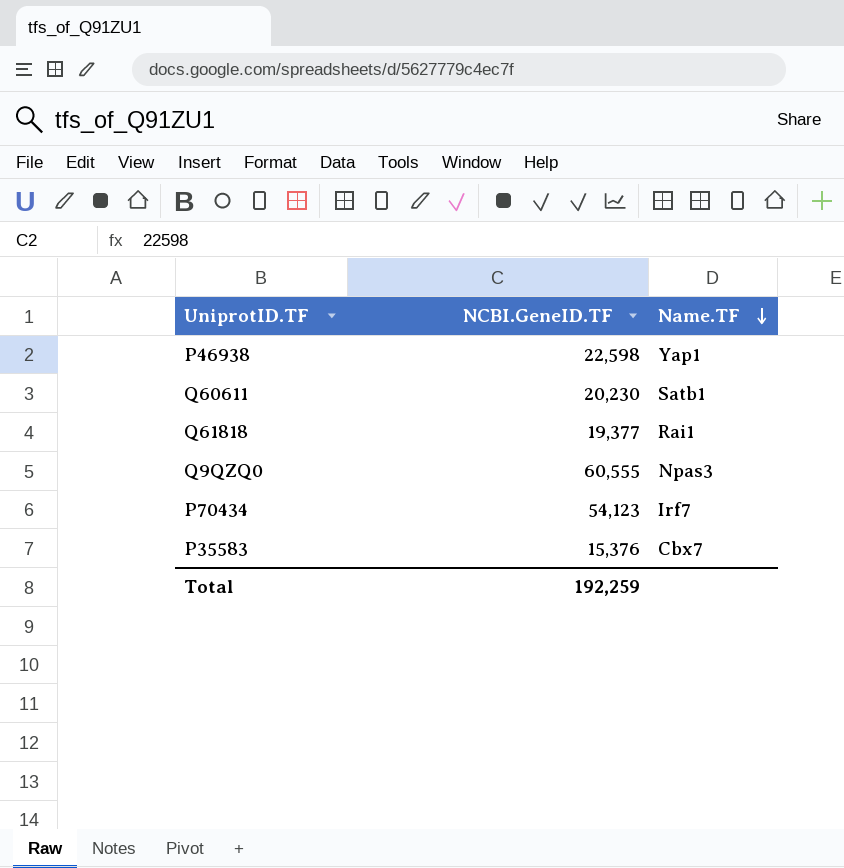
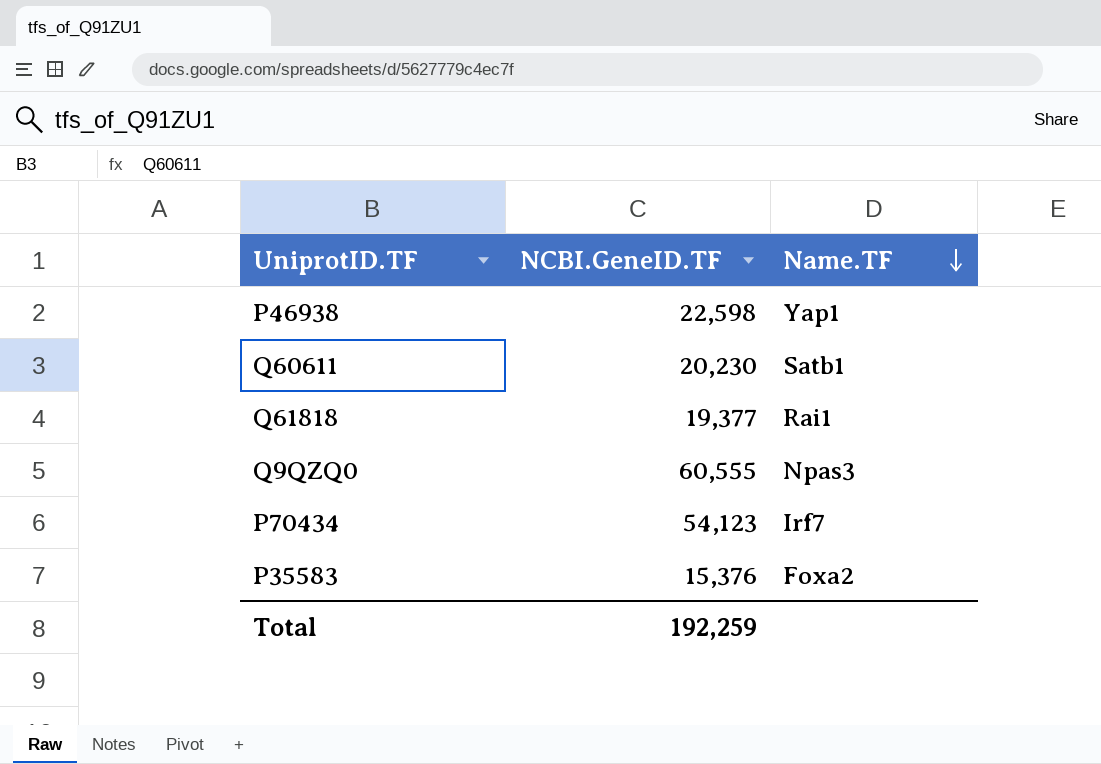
P35583 | Name.TF: Cbx7 -> Foxa2

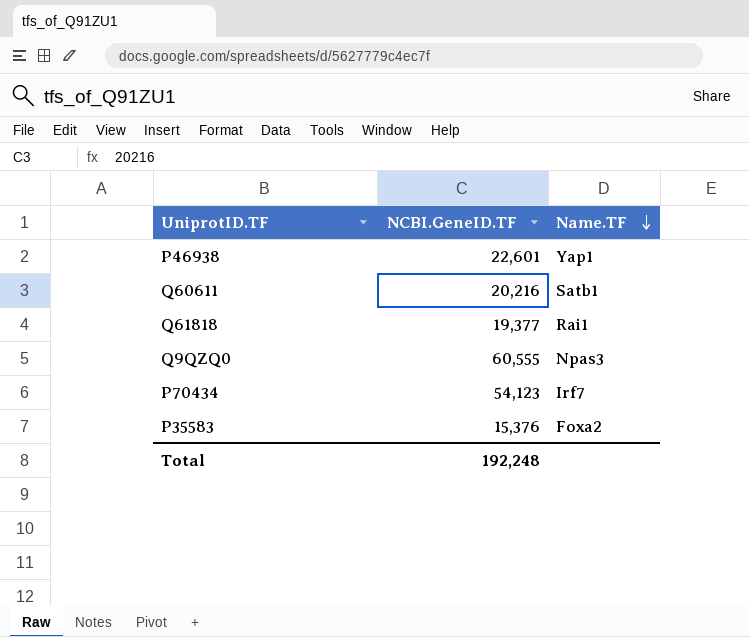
P46938 | NCBI.GeneID.TF: 22,598 -> 22,601
Q60611 | NCBI.GeneID.TF: 20,230 -> 20,216
Total | NCBI.GeneID.TF: 192,259 -> 192,248

